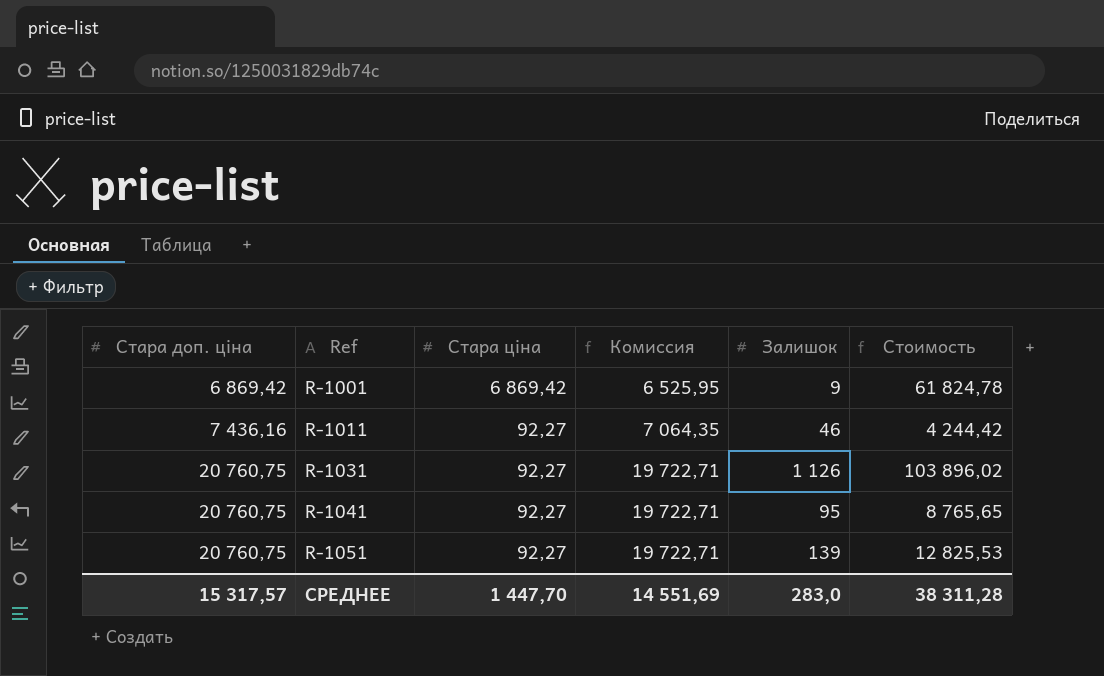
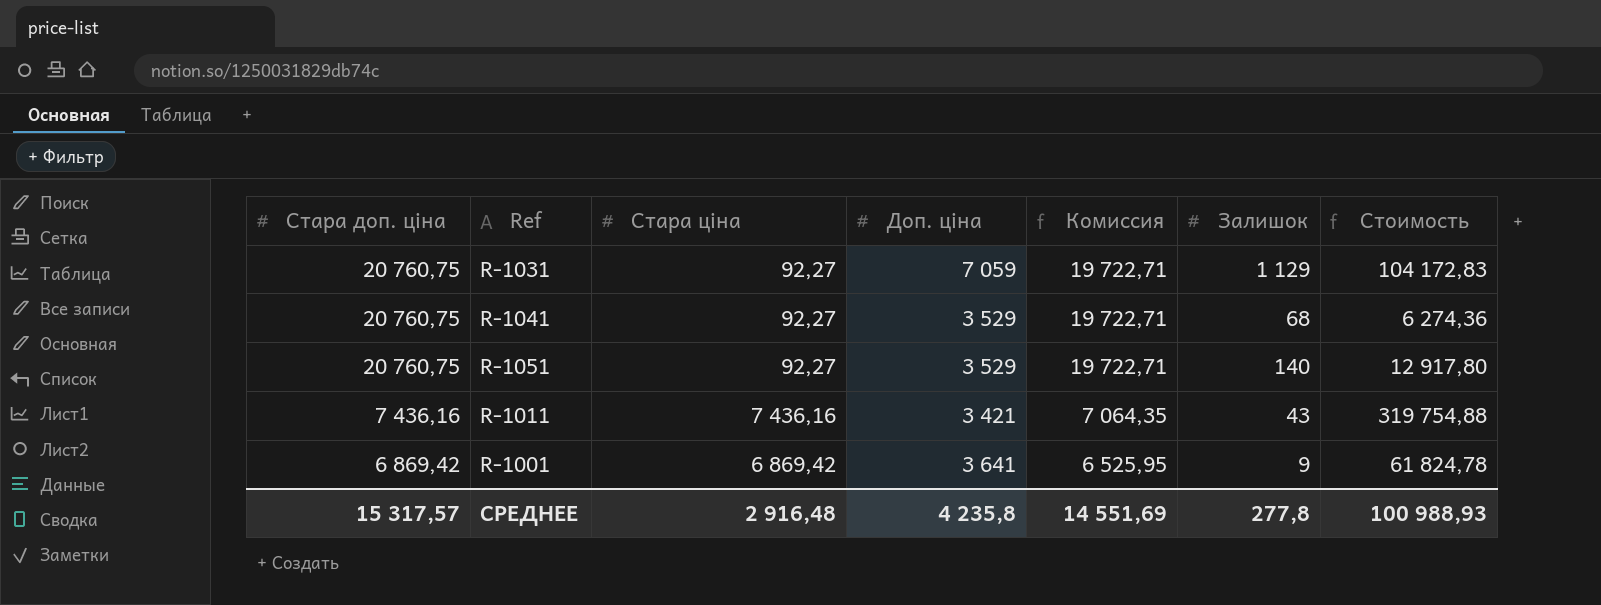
row order: Стара доп. ціна ascending -> Стара доп. ціна descending
column Доп. ціна | position: none -> 4
R-1031 | Залишок: 1 126 -> 1 129
R-1031 | Стоимость: 103 896,02 -> 104 172,83
R-1041 | Залишок: 95 -> 68
R-1041 | Стоимость: 8 765,65 -> 6 274,36
R-1051 | Залишок: 139 -> 140
R-1051 | Стоимость: 12 825,53 -> 12 917,80
R-1011 | Стара ціна: 92,27 -> 7 436,16
R-1011 | Залишок: 46 -> 43
R-1011 | Стоимость: 4 244,42 -> 319 754,88
СРЕДНЕЕ | Стара ціна: 1 447,70 -> 2 916,48
СРЕДНЕЕ | Залишок: 283,0 -> 277,8
СРЕДНЕЕ | Стоимость: 38 311,28 -> 100 988,93

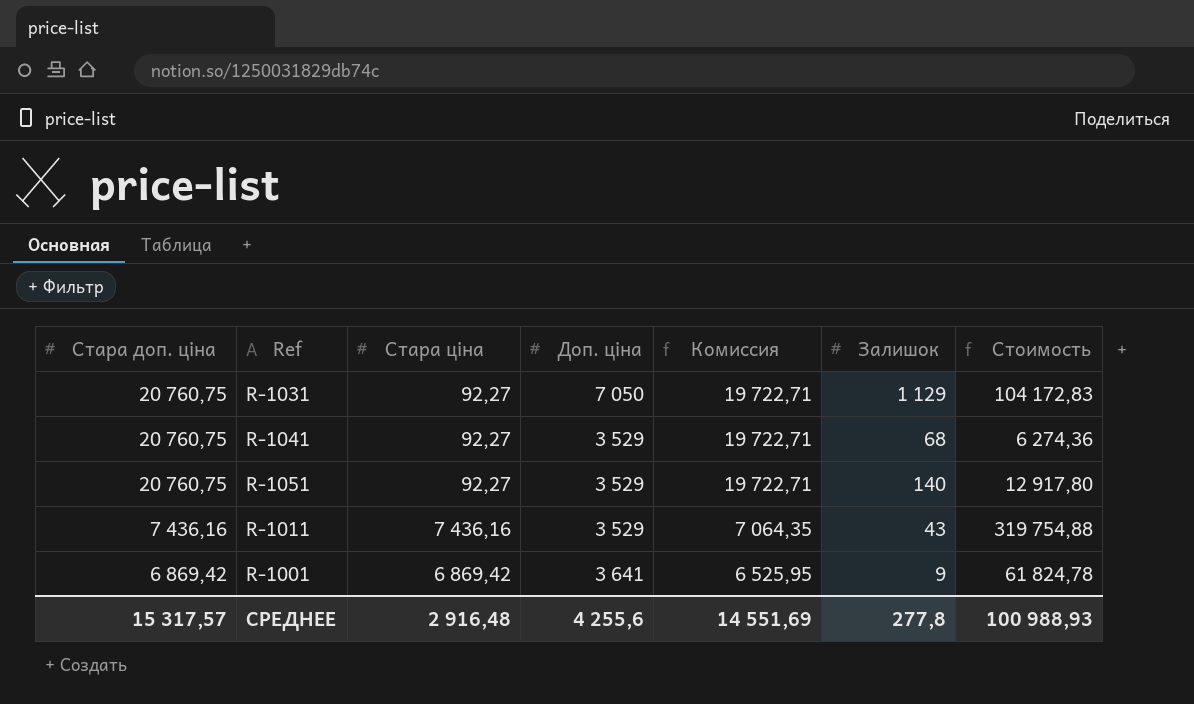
R-1031 | Доп. ціна: 7 059 -> 7 050
R-1011 | Доп. ціна: 3 421 -> 3 529
СРЕДНЕЕ | Доп. ціна: 4 235,8 -> 4 255,6

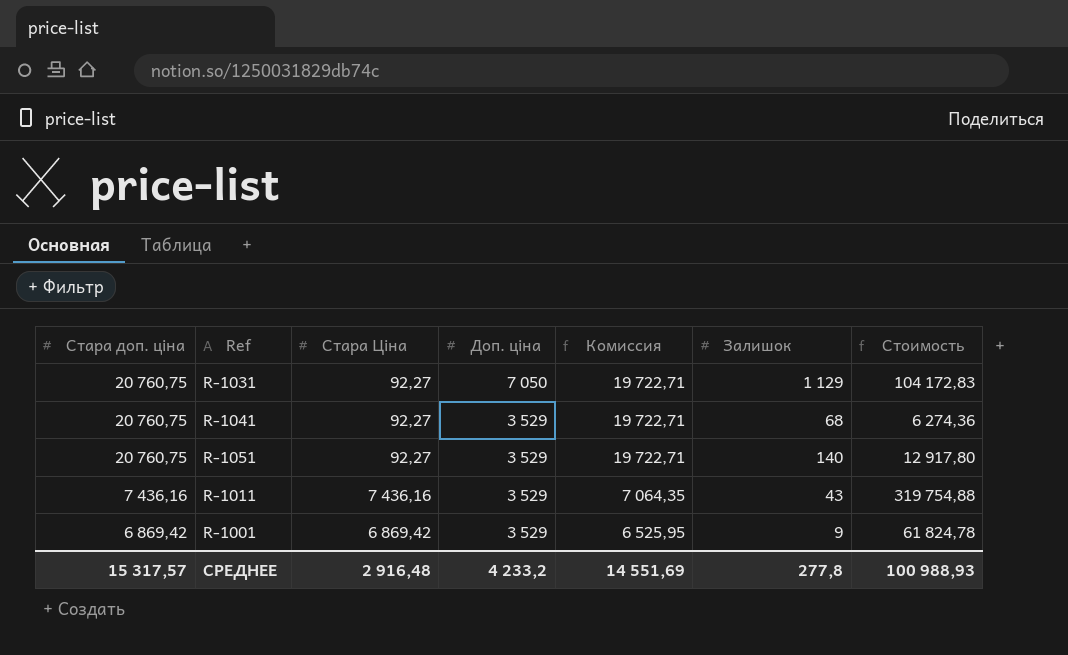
column name: Стара ціна -> Стара Ціна
R-1001 | Доп. ціна: 3 641 -> 3 529
СРЕДНЕЕ | Доп. ціна: 4 255,6 -> 4 233,2

